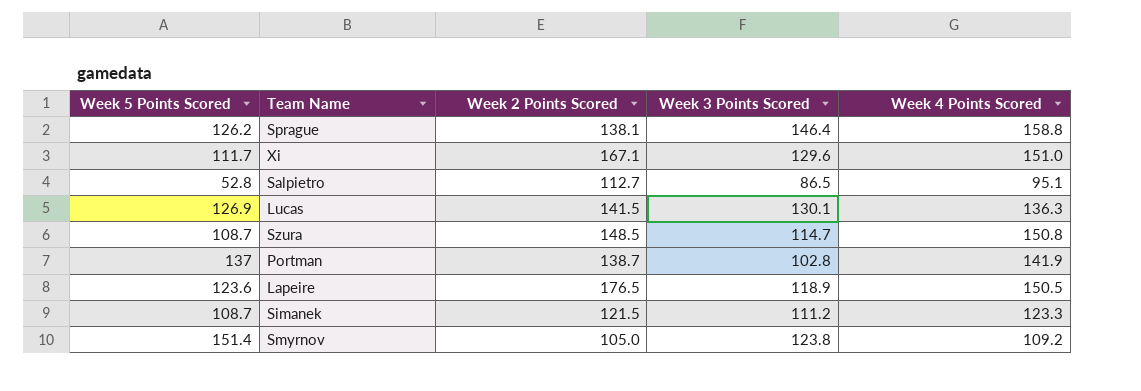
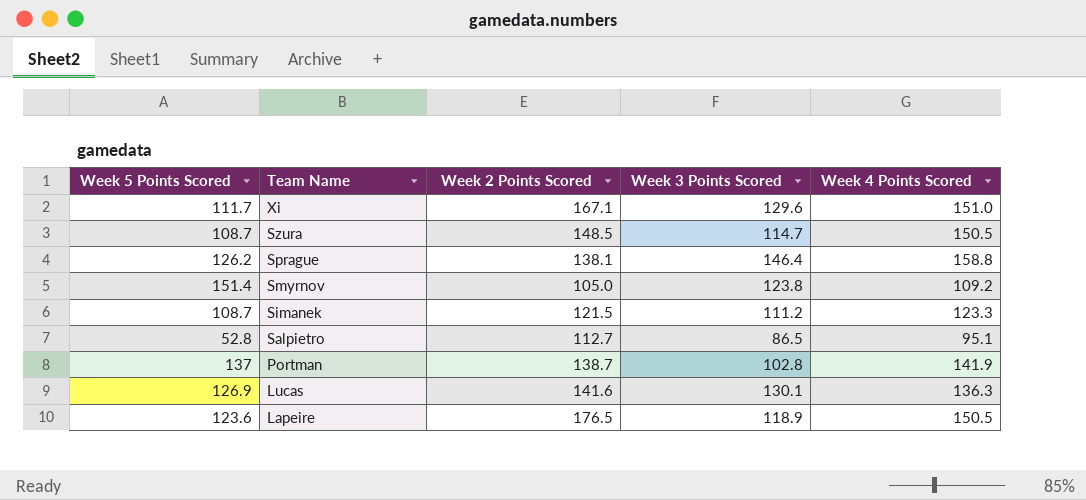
row order: none -> Team Name descending
Szura | Week 4 Points Scored: 150.8 -> 150.5
Lucas | Week 2 Points Scored: 141.5 -> 141.6

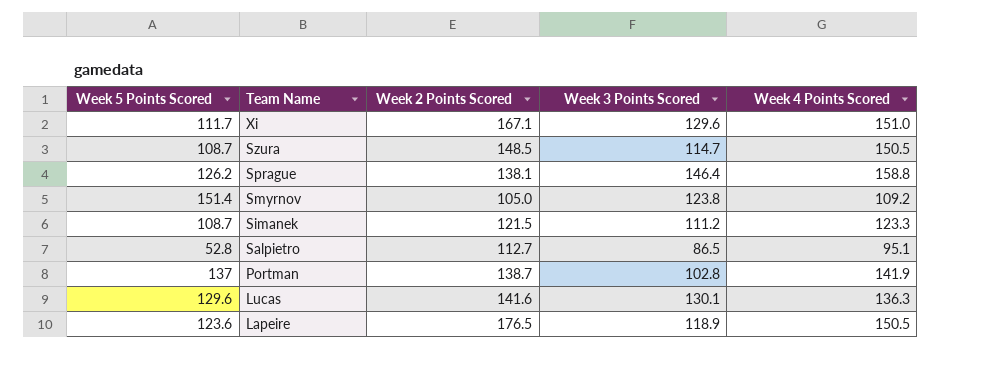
Lucas | Week 5 Points Scored: 126.9 -> 129.6

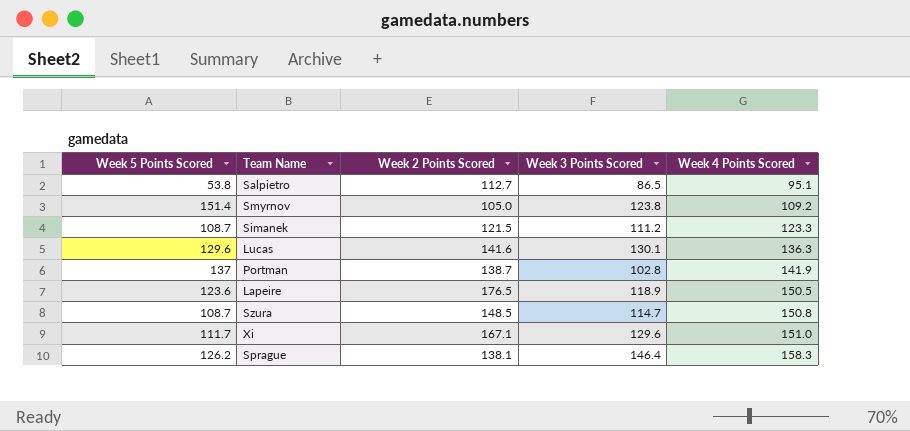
row order: Team Name descending -> Week 4 Points Scored ascending
Salpietro | Week 5 Points Scored: 52.8 -> 53.8
Szura | Week 4 Points Scored: 150.5 -> 150.8
Sprague | Week 4 Points Scored: 158.8 -> 158.3

